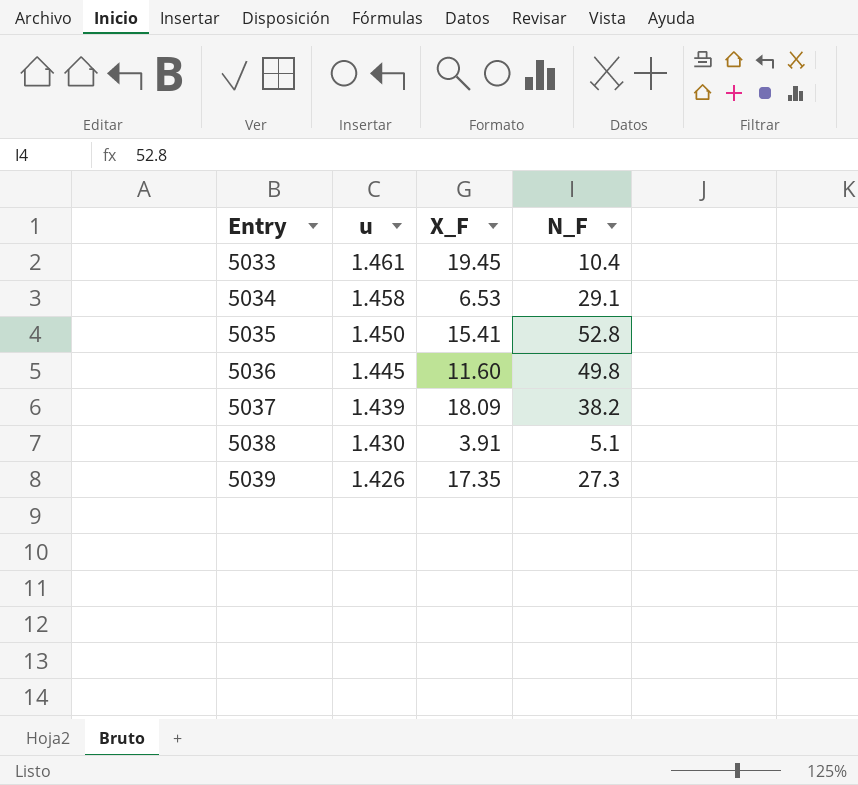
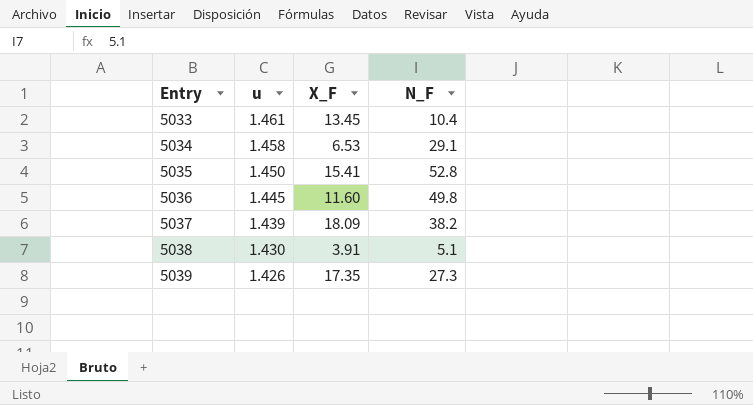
5033 | X_F: 19.45 -> 13.45

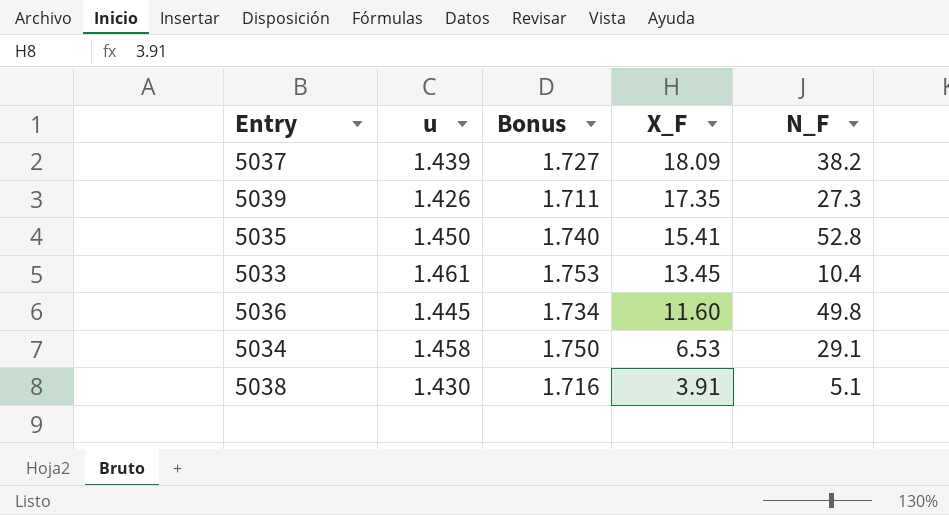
row order: Entry ascending -> X_F descending
column Bonus | formula: none -> [u] * 1.2

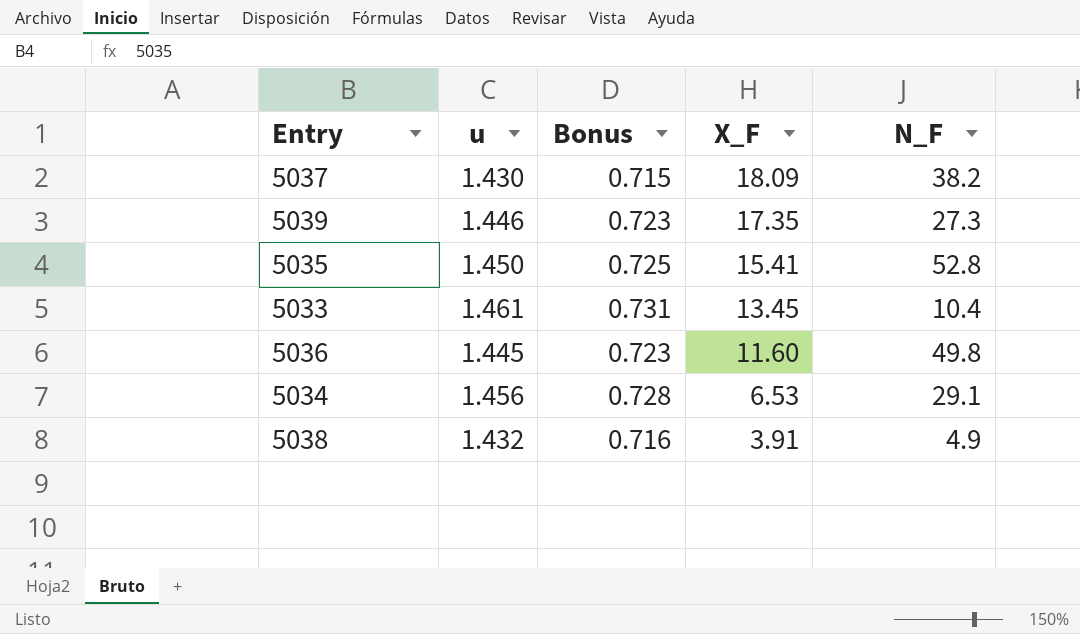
column Bonus | formula: [u] * 1.2 -> [u] * 0.5
5037 | u: 1.439 -> 1.430
5039 | u: 1.426 -> 1.446
5034 | u: 1.458 -> 1.456
5038 | u: 1.430 -> 1.432
5038 | N_F: 5.1 -> 4.9

